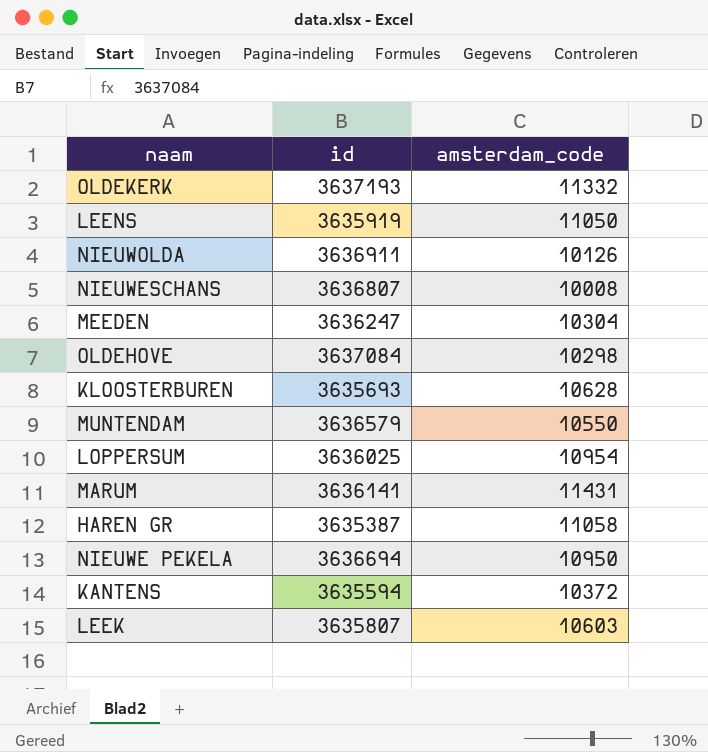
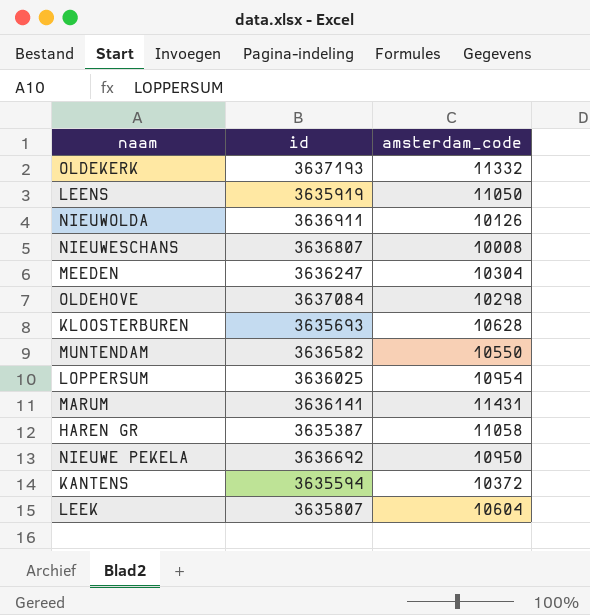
MUNTENDAM | id: 3636579 -> 3636582
NIEUWE PEKELA | id: 3636694 -> 3636692
LEEK | amsterdam_code: 10603 -> 10604

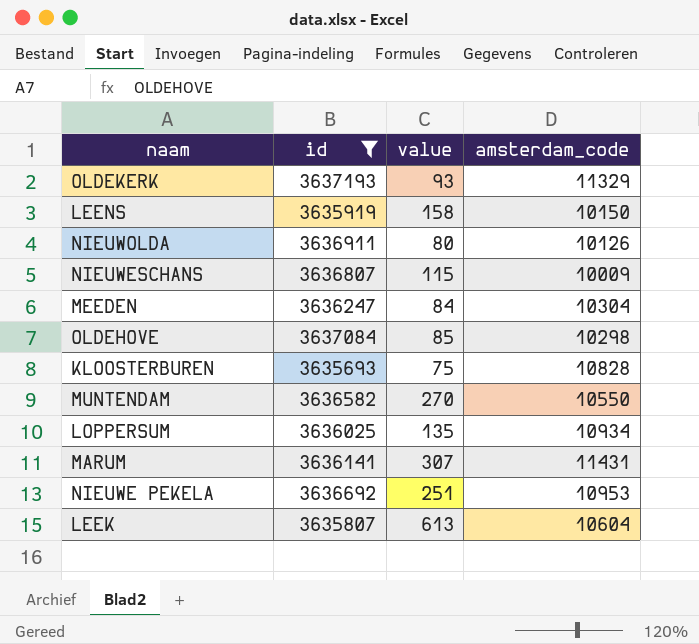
filter: none -> id >= 3635693
column value | position: none -> 3
OLDEKERK | amsterdam_code: 11332 -> 11329
LEENS | amsterdam_code: 11050 -> 10150
NIEUWESCHANS | amsterdam_code: 10008 -> 10009
KLOOSTERBUREN | amsterdam_code: 10628 -> 10828
LOPPERSUM | amsterdam_code: 10954 -> 10934
NIEUWE PEKELA | amsterdam_code: 10950 -> 10953

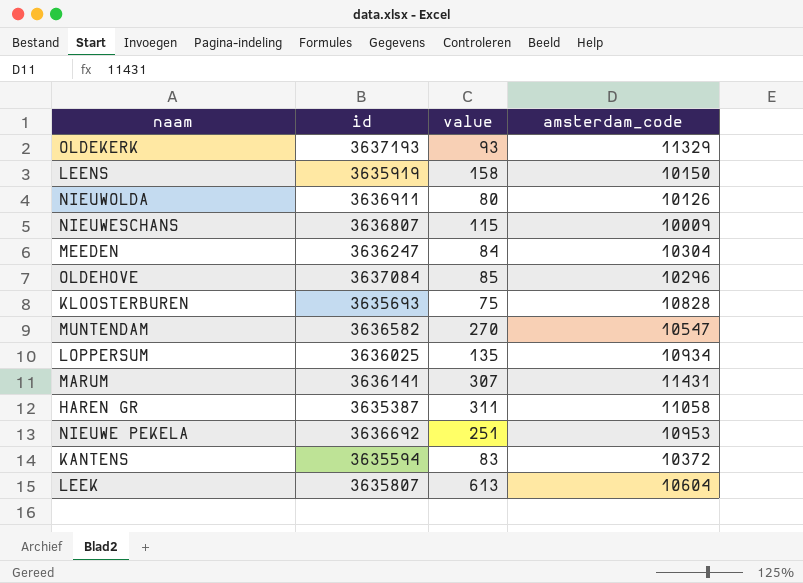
filter: id >= 3635693 -> none
OLDEHOVE | amsterdam_code: 10298 -> 10296
MUNTENDAM | amsterdam_code: 10550 -> 10547

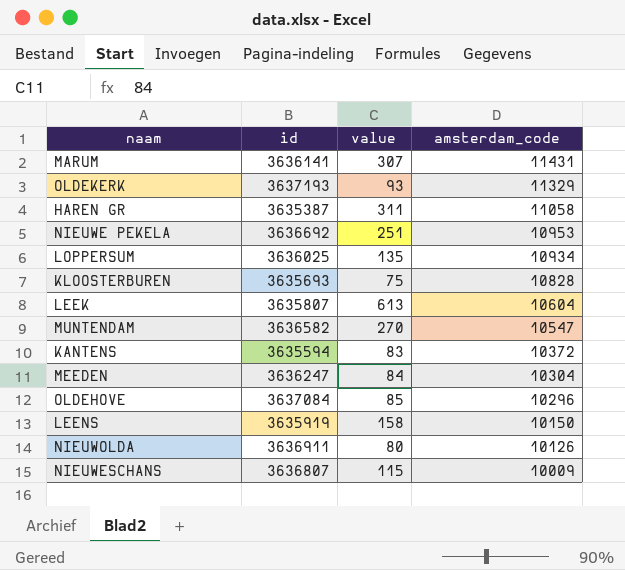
row order: none -> amsterdam_code descending

